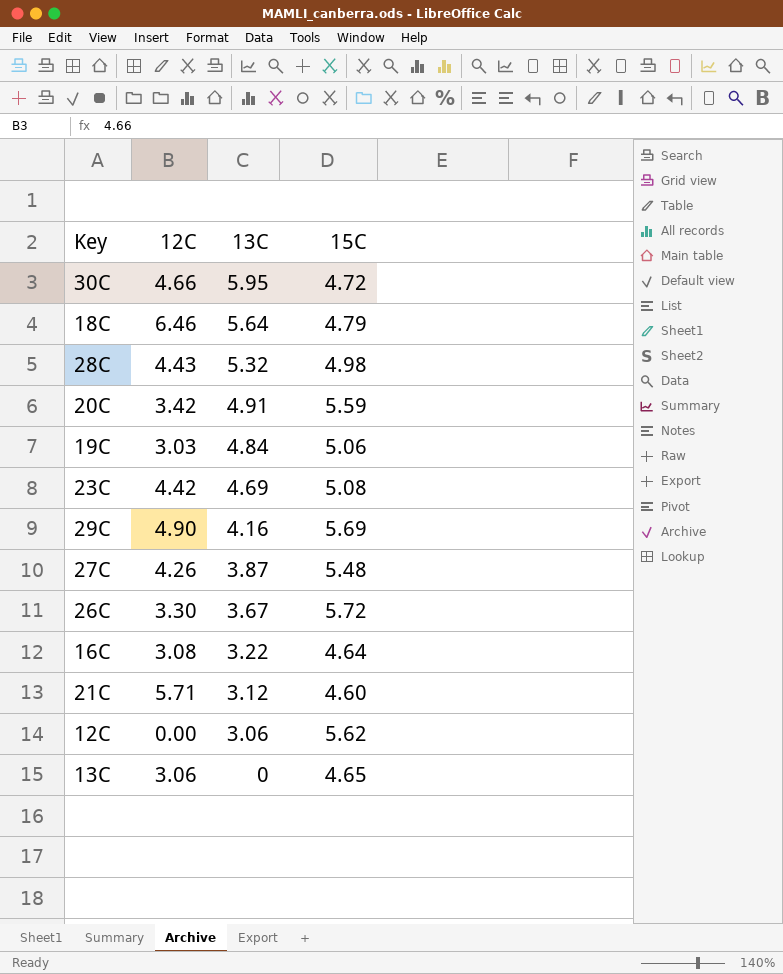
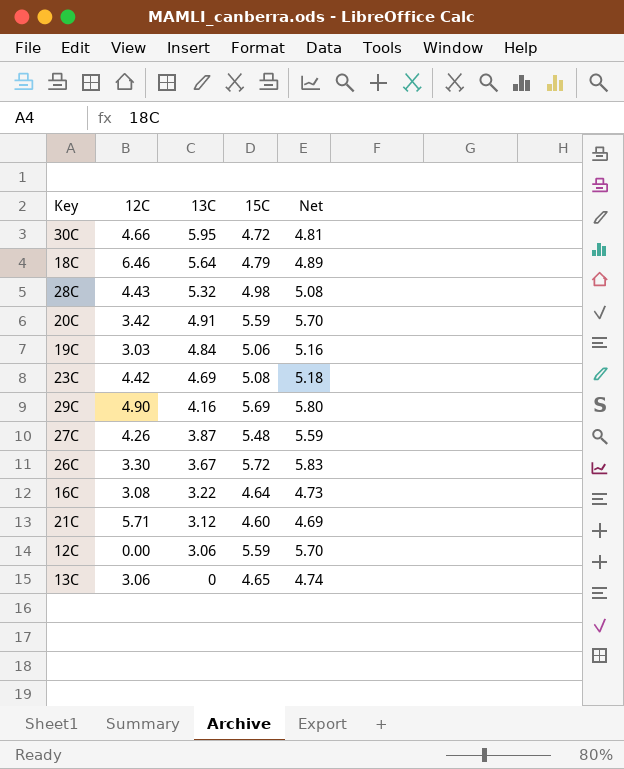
column Net | formula: none -> [15C] * 1.02
12C | 15C: 5.62 -> 5.59

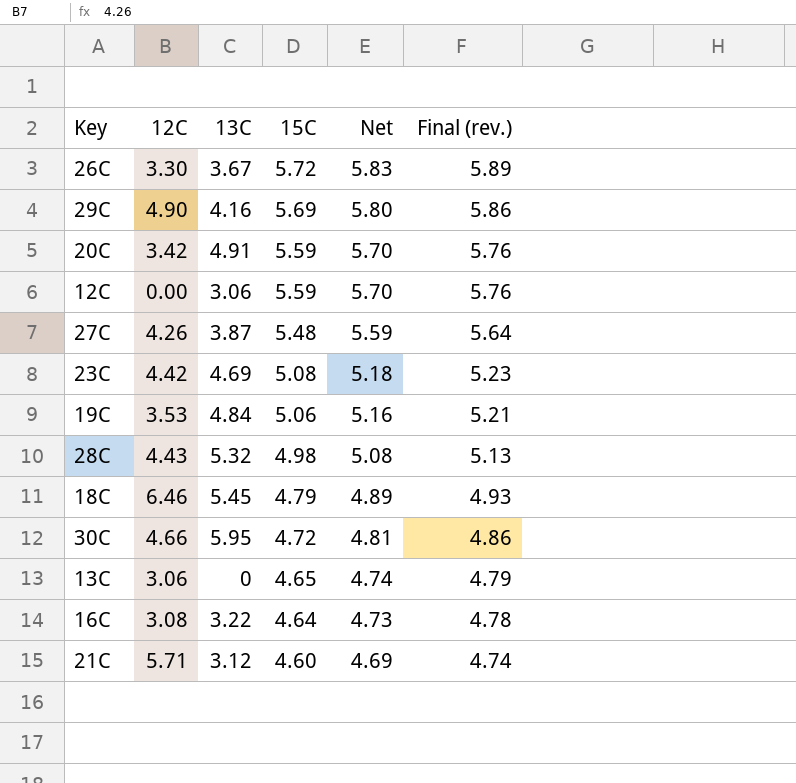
row order: 13C descending -> 15C descending
column Final (rev.) | formula: none -> [15C] * 1.03
19C | 12C: 3.03 -> 3.53
18C | 13C: 5.64 -> 5.45

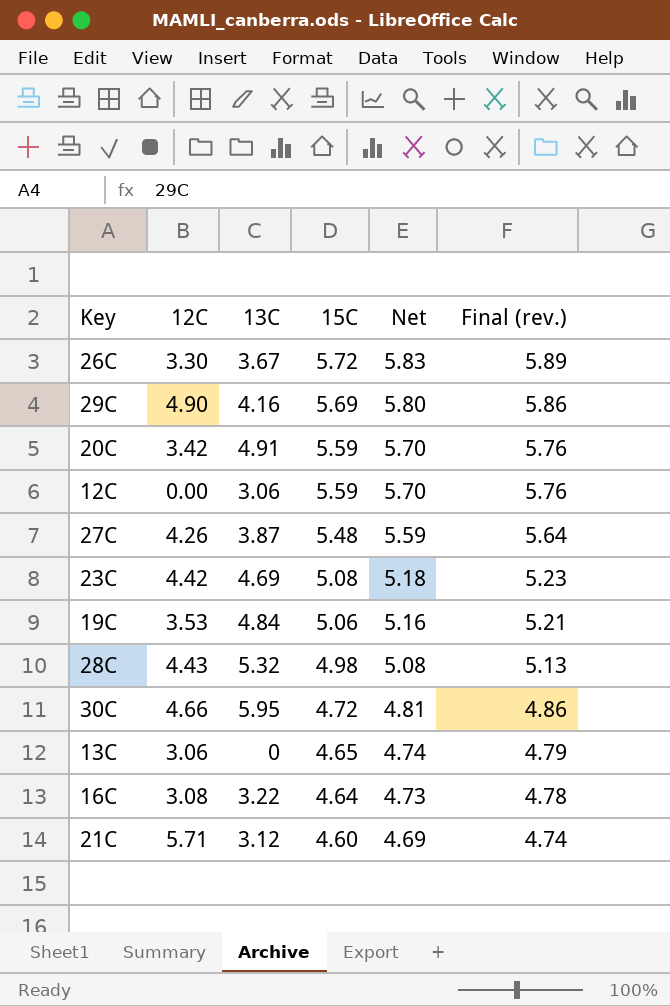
row 18C: 6.46 | 5.45 | 4.79 | 4.89 | 4.93 -> none

